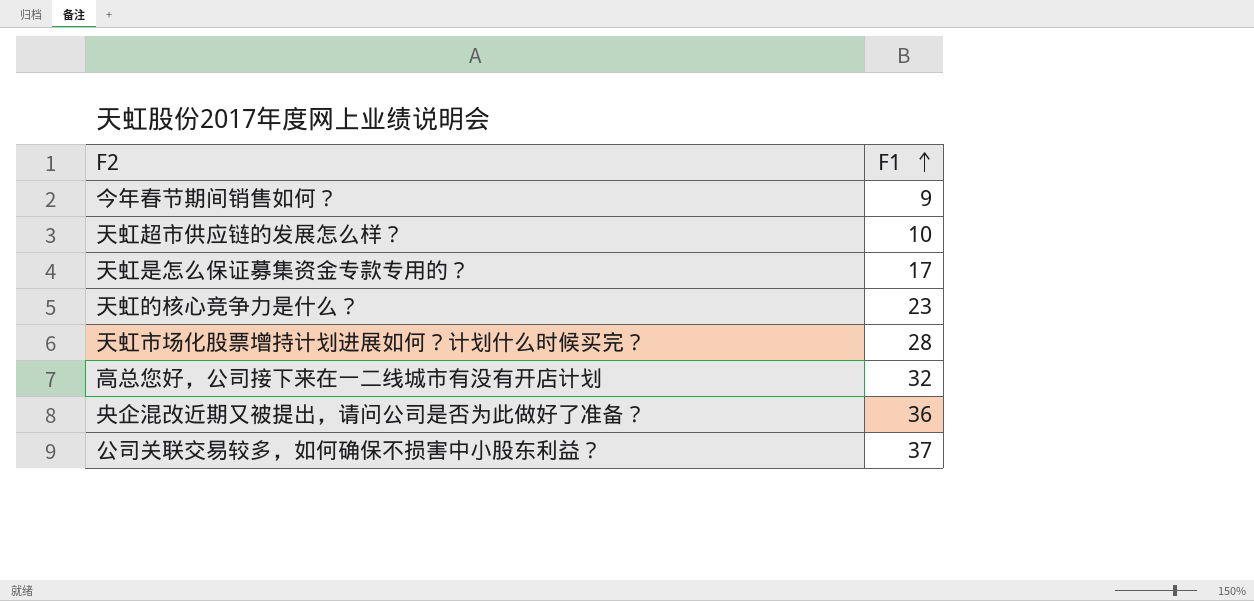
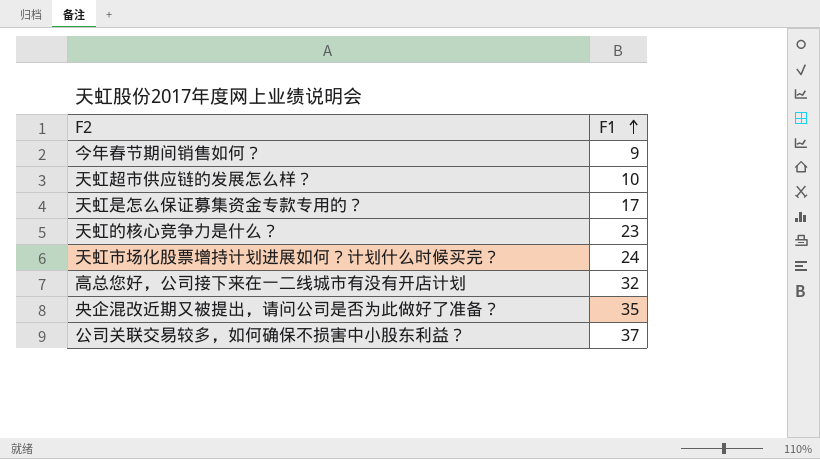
天虹市场化股票增持计划进展如何？计划什么时候买完？ | F1: 28 -> 24
央企混改近期又被提出，请问公司是否为此做好了准备？ | F1: 36 -> 35

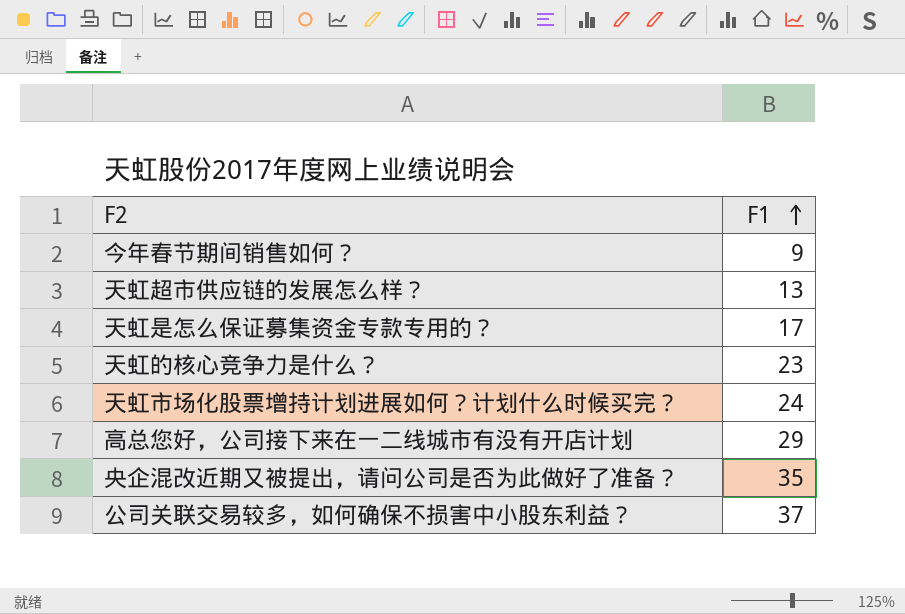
天虹超市供应链的发展怎么样？ | F1: 10 -> 13
高总您好，公司接下来在一二线城市有没有开店计划 | F1: 32 -> 29

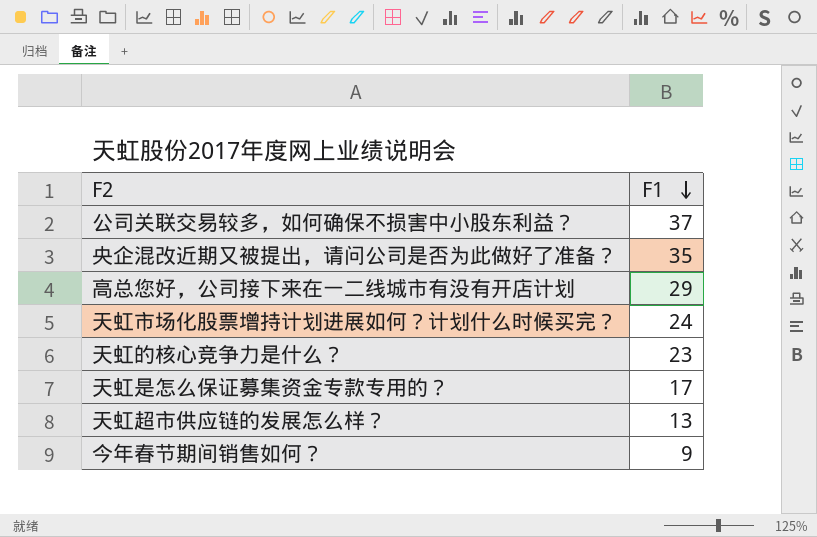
row order: F1 ascending -> F1 descending

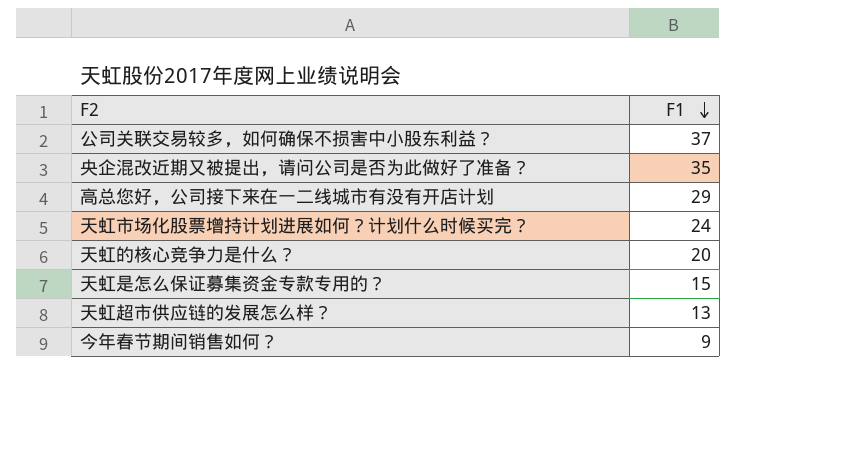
天虹的核心竞争力是什么？ | F1: 23 -> 20
天虹是怎么保证募集资金专款专用的？ | F1: 17 -> 15

